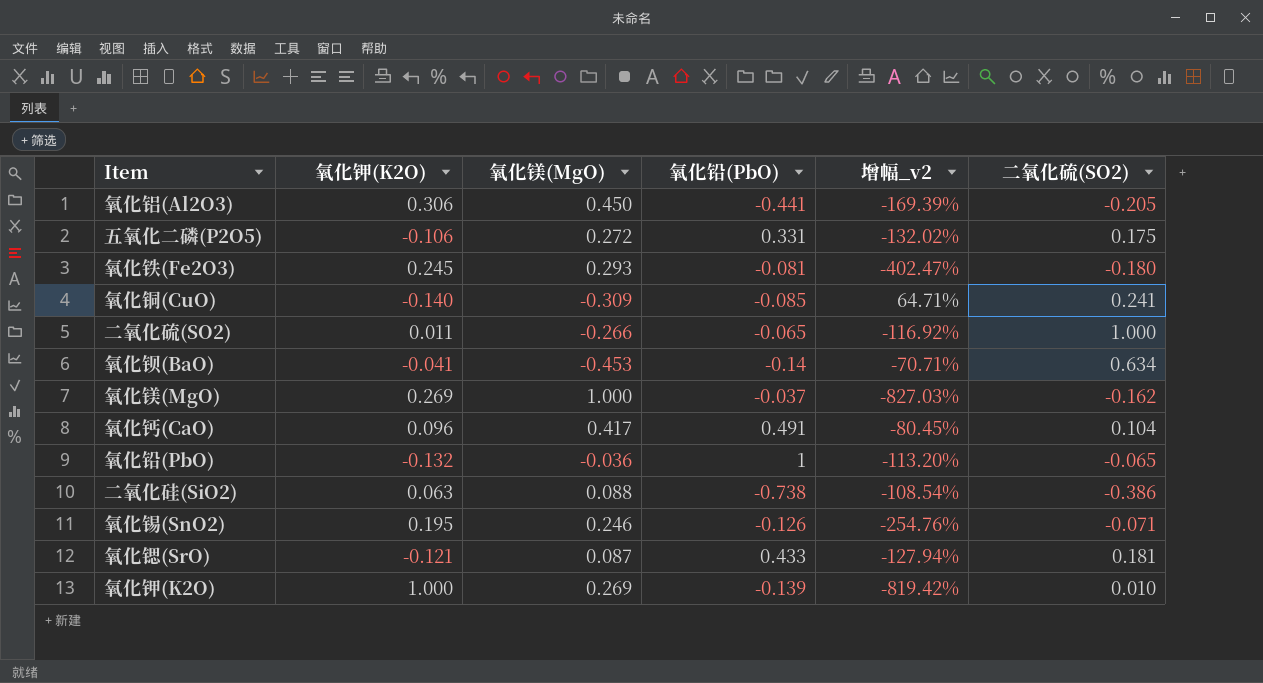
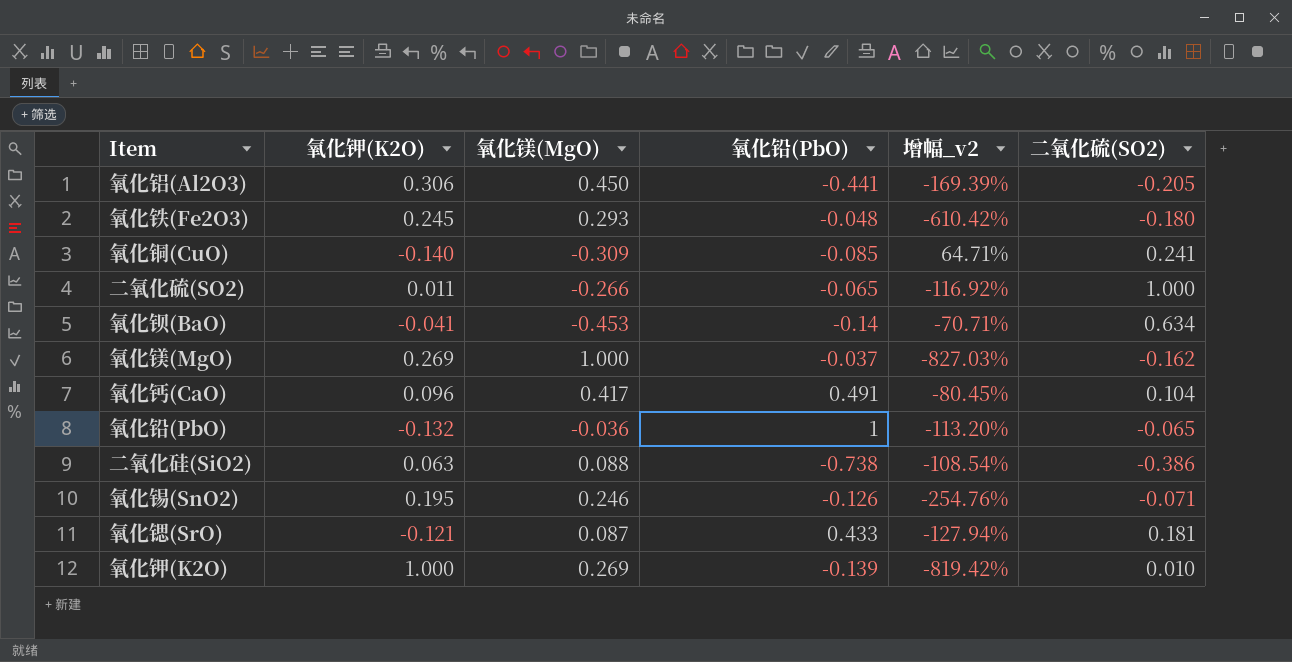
row 五氧化二磷(P2O5): -0.106 | 0.272 | 0.331 | -132.02% | 0.175 -> none
氧化铁(Fe2O3) | 氧化铅(PbO): -0.081 -> -0.048
氧化铁(Fe2O3) | 增幅_v2: -402.47% -> -610.42%

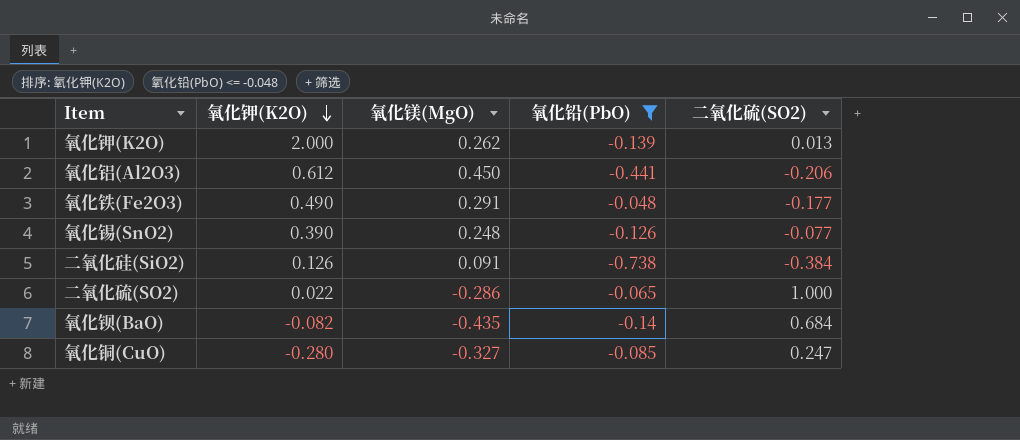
filter: none -> 氧化铅(PbO) <= -0.048
row order: none -> 氧化钾(K2O) descending
column 增幅_v2 | formula: ([氧化钾(K2O)] - [氧化铅(PbO)]) / [氧化铅(PbO)] -> none
氧化钾(K2O) | 氧化钾(K2O): 1.000 -> 2.000
氧化钾(K2O) | 氧化镁(MgO): 0.269 -> 0.262
氧化钾(K2O) | 二氧化硫(SO2): 0.010 -> 0.013
氧化铝(Al2O3) | 氧化钾(K2O): 0.306 -> 0.612
氧化铝(Al2O3) | 二氧化硫(SO2): -0.205 -> -0.206
氧化铁(Fe2O3) | 氧化钾(K2O): 0.245 -> 0.490
氧化铁(Fe2O3) | 氧化镁(MgO): 0.293 -> 0.291
氧化铁(Fe2O3) | 二氧化硫(SO2): -0.180 -> -0.177
氧化锡(SnO2) | 氧化钾(K2O): 0.195 -> 0.390
氧化锡(SnO2) | 氧化镁(MgO): 0.246 -> 0.248
氧化锡(SnO2) | 二氧化硫(SO2): -0.071 -> -0.077
二氧化硅(SiO2) | 氧化钾(K2O): 0.063 -> 0.126
二氧化硅(SiO2) | 氧化镁(MgO): 0.088 -> 0.091
二氧化硅(SiO2) | 二氧化硫(SO2): -0.386 -> -0.384
二氧化硫(SO2) | 氧化钾(K2O): 0.011 -> 0.022
二氧化硫(SO2) | 氧化镁(MgO): -0.266 -> -0.286
氧化钡(BaO) | 氧化钾(K2O): -0.041 -> -0.082
氧化钡(BaO) | 氧化镁(MgO): -0.453 -> -0.435
氧化钡(BaO) | 二氧化硫(SO2): 0.634 -> 0.684
氧化铜(CuO) | 氧化钾(K2O): -0.140 -> -0.280
氧化铜(CuO) | 氧化镁(MgO): -0.309 -> -0.327
氧化铜(CuO) | 二氧化硫(SO2): 0.241 -> 0.247

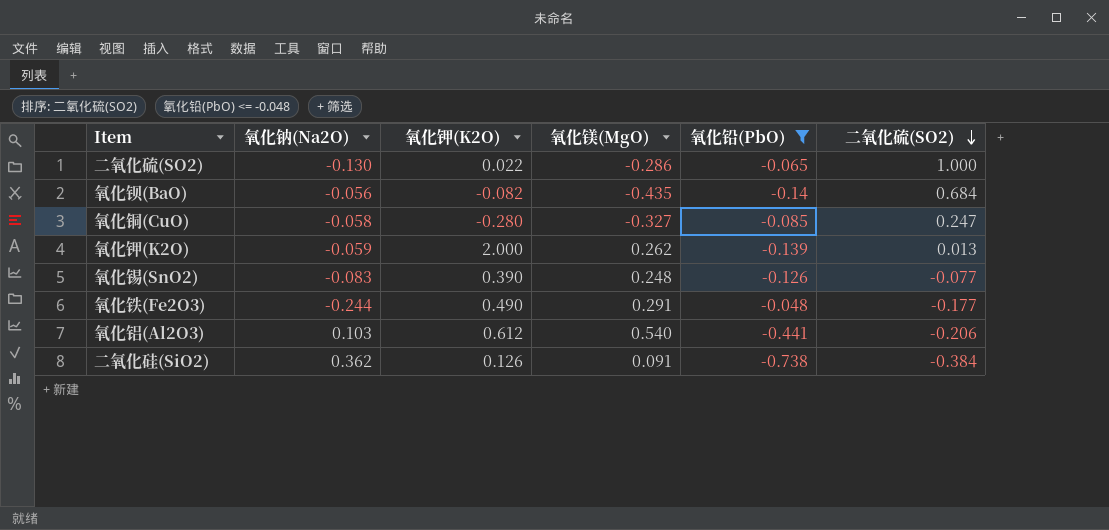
row order: 氧化钾(K2O) descending -> 二氧化硫(SO2) descending
column 氧化钠(Na2O) | position: none -> 2
氧化铝(Al2O3) | 氧化镁(MgO): 0.450 -> 0.540

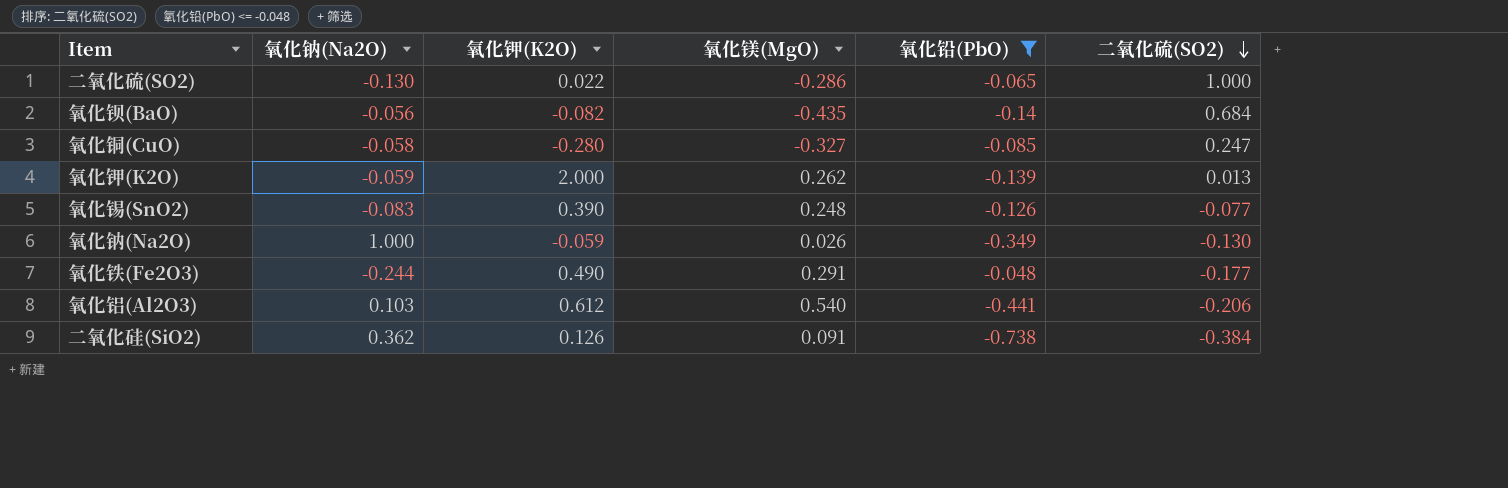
row 氧化钠(Na2O): none -> 1.000 | -0.059 | 0.026 | -0.349 | -0.130

